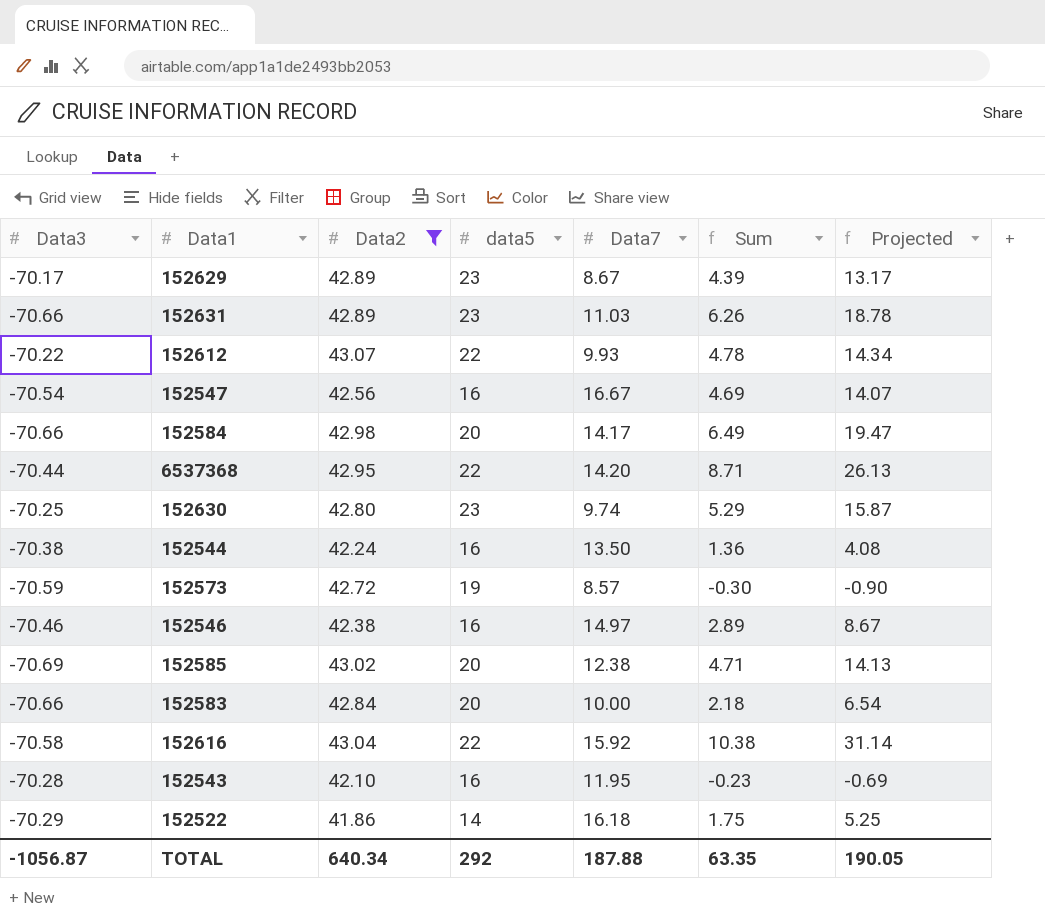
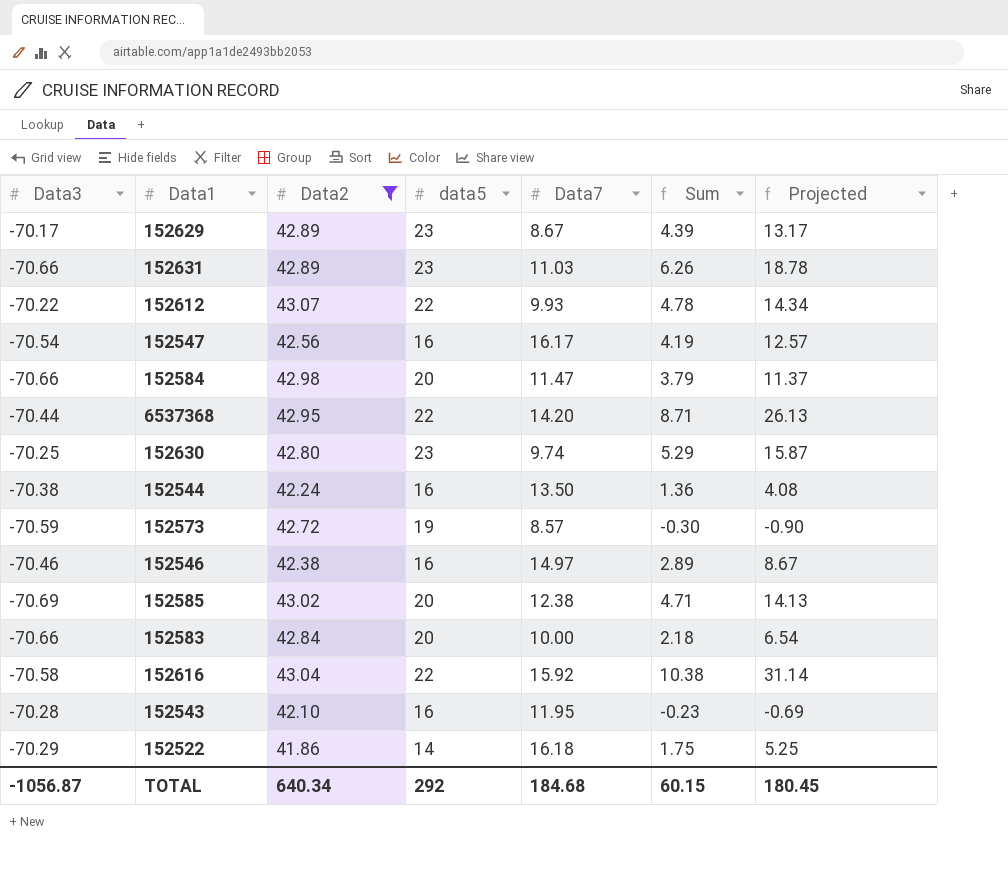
152547 | Data7: 16.67 -> 16.17
152547 | Sum: 4.69 -> 4.19
152547 | Projected: 14.07 -> 12.57
152584 | Data7: 14.17 -> 11.47
152584 | Sum: 6.49 -> 3.79
152584 | Projected: 19.47 -> 11.37
TOTAL | Data7: 187.88 -> 184.68
TOTAL | Sum: 63.35 -> 60.15
TOTAL | Projected: 190.05 -> 180.45

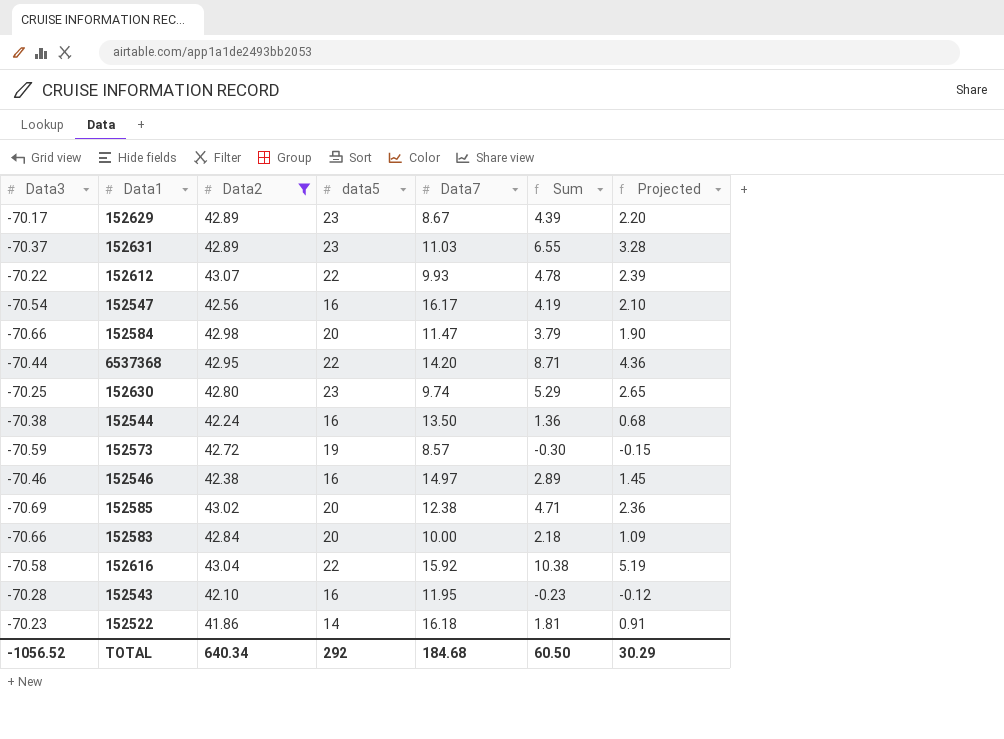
column Projected | formula: [Sum] * 3 -> [Sum] * 0.5
152631 | Data3: -70.66 -> -70.37
152631 | Sum: 6.26 -> 6.55
152522 | Data3: -70.29 -> -70.23
152522 | Sum: 1.75 -> 1.81
TOTAL | Data3: -1056.87 -> -1056.52
TOTAL | Sum: 60.15 -> 60.50
TOTAL | Projected: 180.45 -> 30.29

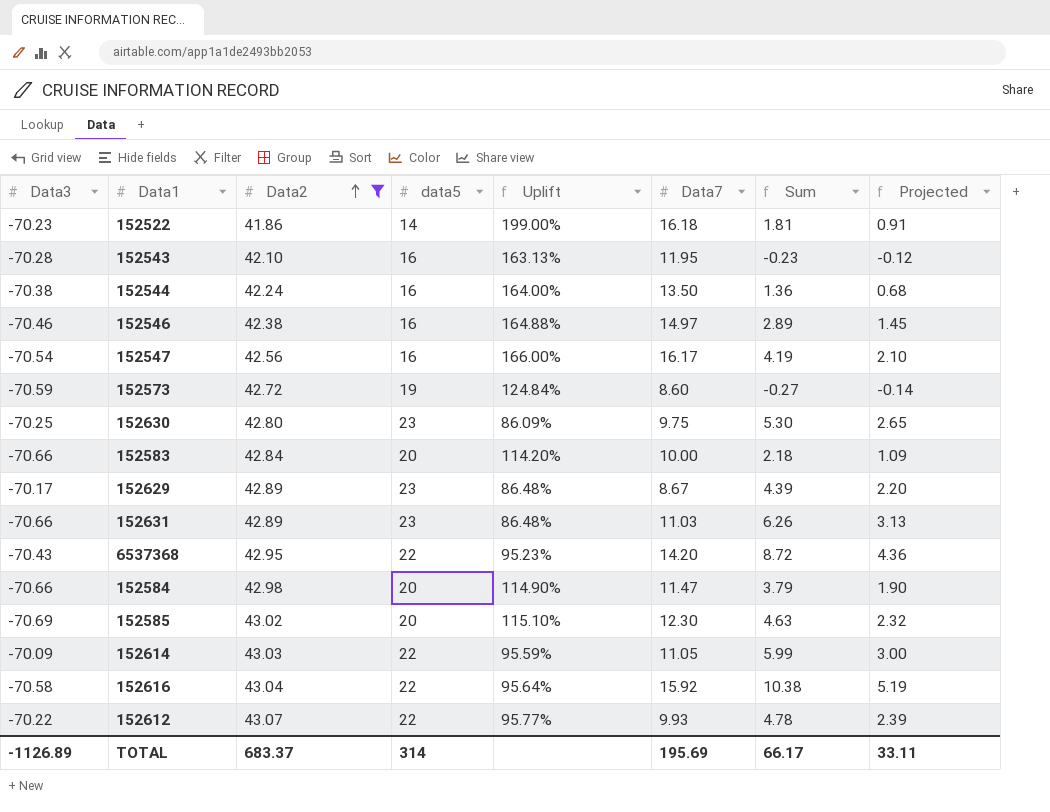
row order: none -> Data2 ascending
column Uplift | formula: none -> ([Data2] - [data5]) / [data5]
152573 | Data7: 8.57 -> 8.60
152573 | Sum: -0.30 -> -0.27
152573 | Projected: -0.15 -> -0.14
152630 | Data7: 9.74 -> 9.75
152630 | Sum: 5.29 -> 5.30
152631 | Data3: -70.37 -> -70.66
152631 | Sum: 6.55 -> 6.26
152631 | Projected: 3.28 -> 3.13
6537368 | Data3: -70.44 -> -70.43
6537368 | Sum: 8.71 -> 8.72
152585 | Data7: 12.38 -> 12.30
152585 | Sum: 4.71 -> 4.63
152585 | Projected: 2.36 -> 2.32
row 152614: none -> -70.09 | 43.03 | 22 | 95.59% | 11.05 | 5.99 | 3.00
TOTAL | Data3: -1056.52 -> -1126.89
TOTAL | Data2: 640.34 -> 683.37
TOTAL | data5: 292 -> 314
TOTAL | Data7: 184.68 -> 195.69
TOTAL | Sum: 60.50 -> 66.17
TOTAL | Projected: 30.29 -> 33.11

